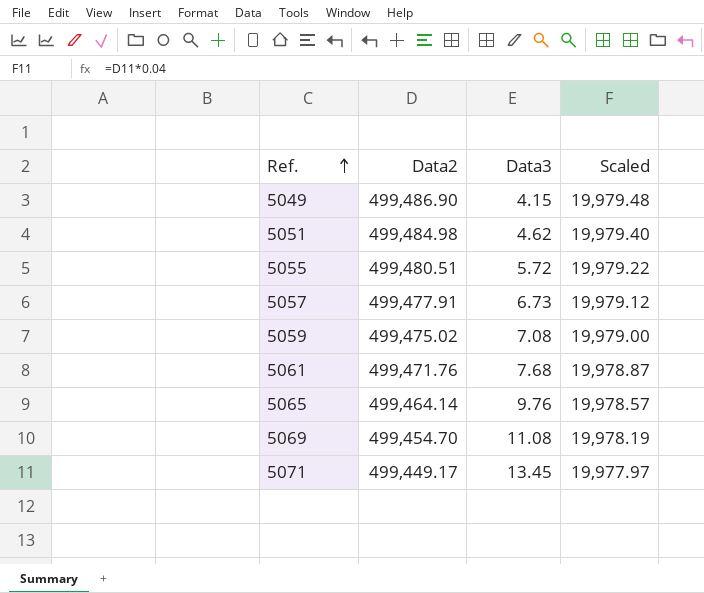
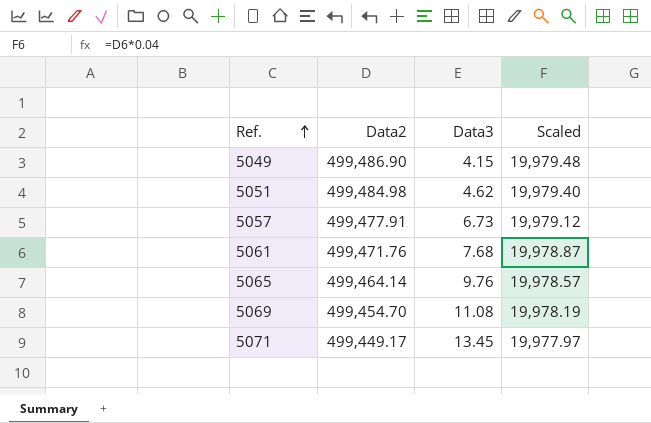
row 5055: 499,480.51 | 5.72 | 19,979.22 -> none
row 5059: 499,475.02 | 7.08 | 19,979.00 -> none

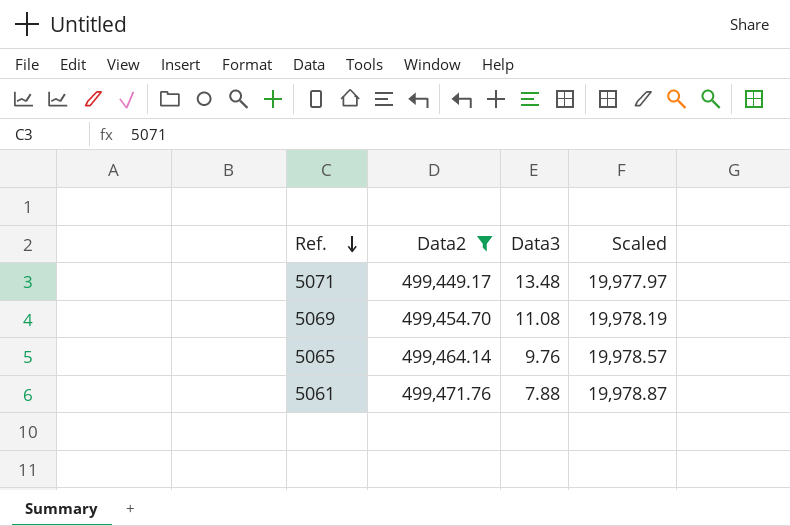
filter: none -> Data2 <= 499,471.76
row order: Ref. ascending -> Ref. descending
5071 | Data3: 13.45 -> 13.48
5061 | Data3: 7.68 -> 7.88

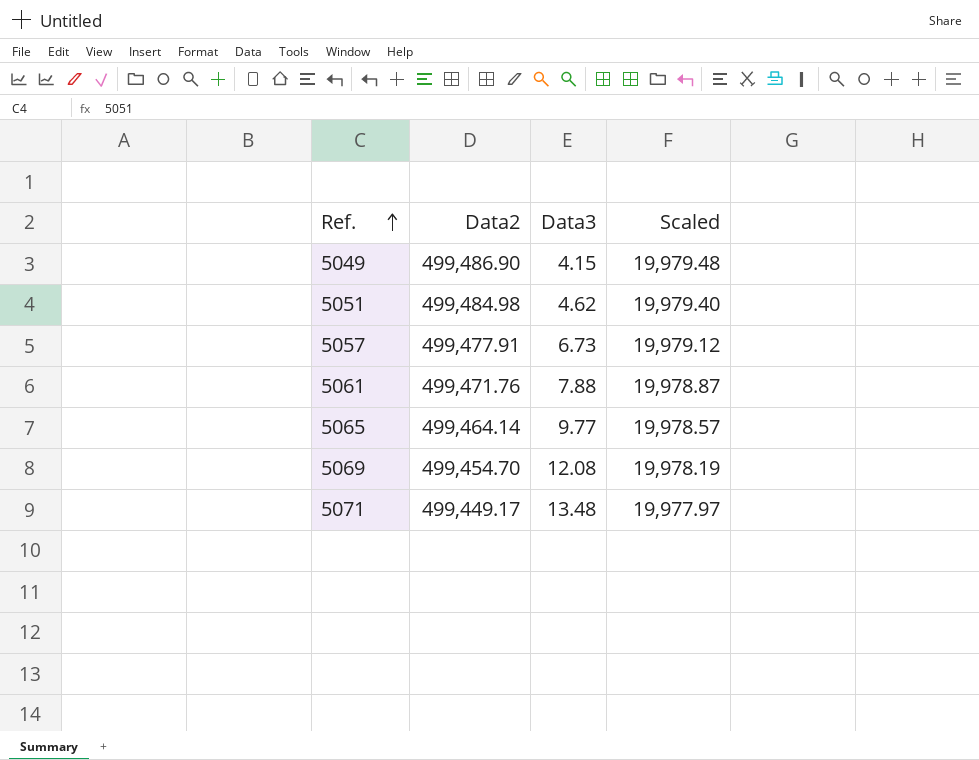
filter: Data2 <= 499,471.76 -> none
row order: Ref. descending -> Ref. ascending
5065 | Data3: 9.76 -> 9.77
5069 | Data3: 11.08 -> 12.08

